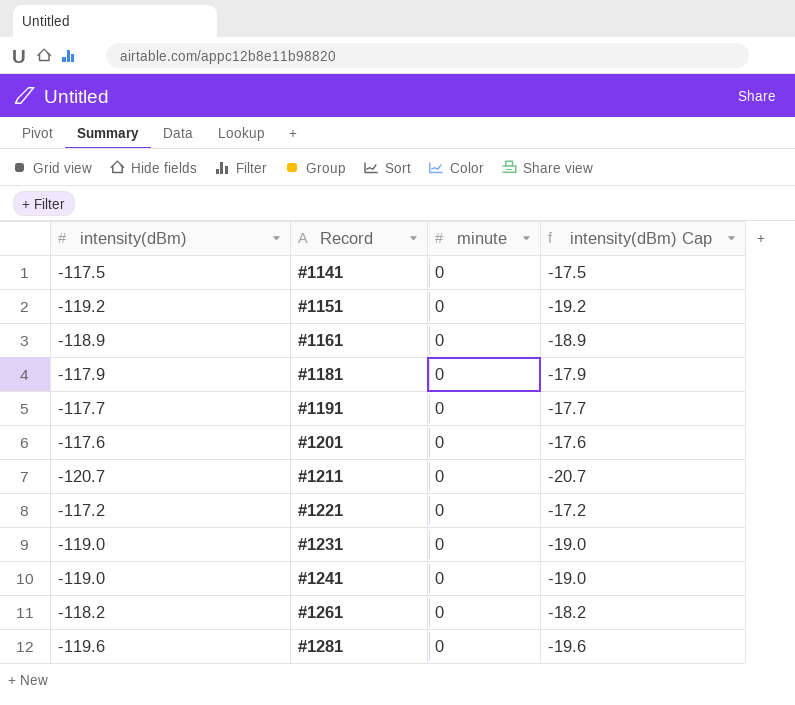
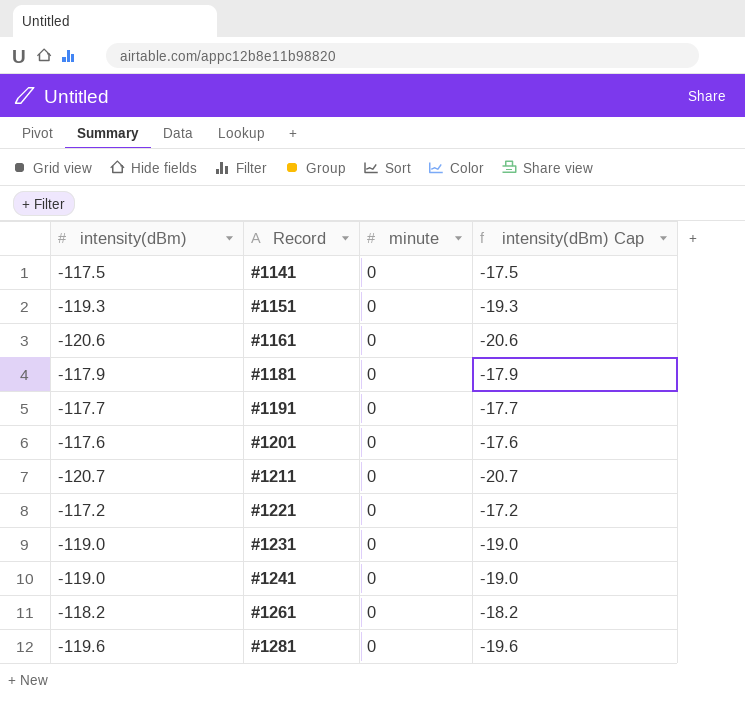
#1151 | intensity(dBm): -119.2 -> -119.3
#1151 | intensity(dBm) Cap: -19.2 -> -19.3
#1161 | intensity(dBm): -118.9 -> -120.6
#1161 | intensity(dBm) Cap: -18.9 -> -20.6

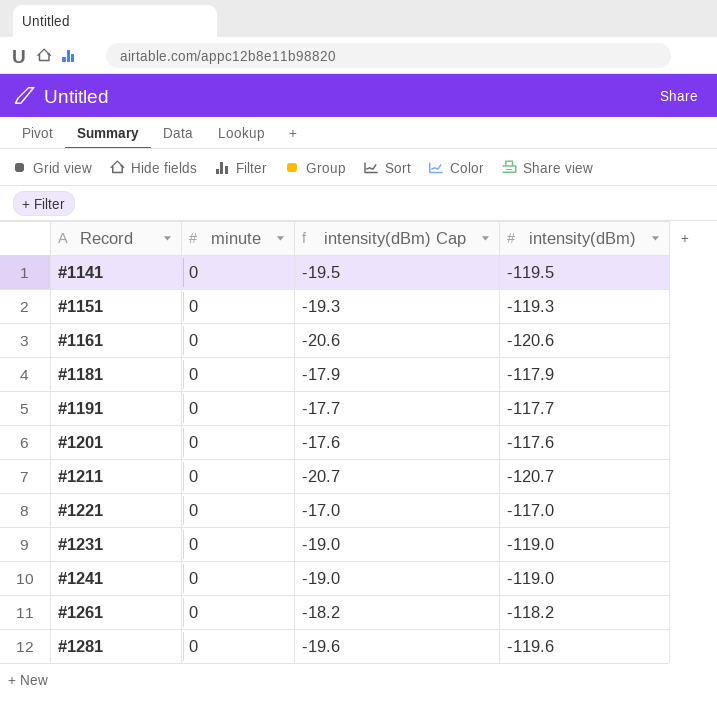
column intensity(dBm) | position: 1 -> 4
#1141 | intensity(dBm) Cap: -17.5 -> -19.5
#1141 | intensity(dBm): -117.5 -> -119.5
#1221 | intensity(dBm) Cap: -17.2 -> -17.0
#1221 | intensity(dBm): -117.2 -> -117.0

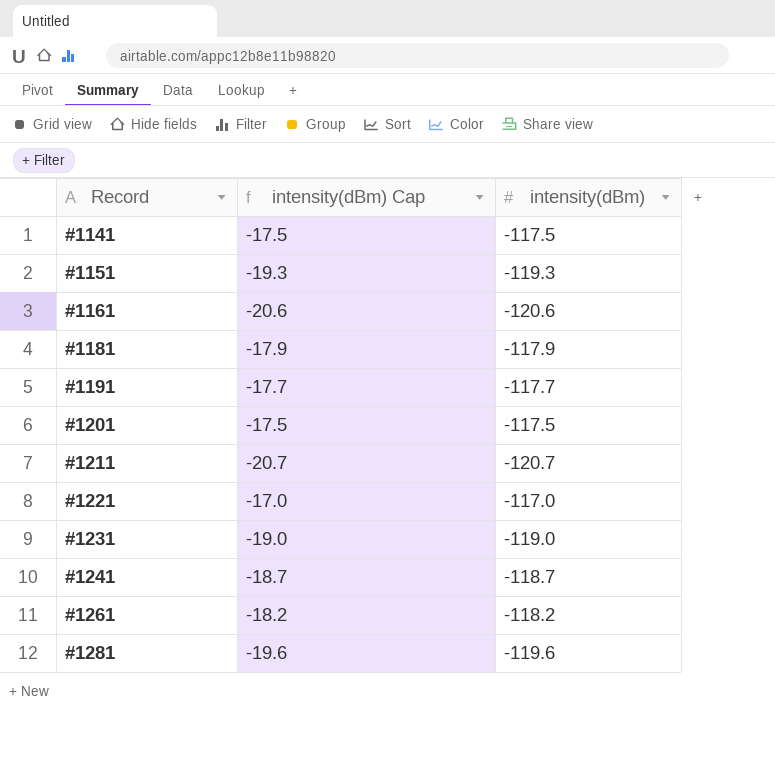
column minute | position: 2 -> none
#1141 | intensity(dBm) Cap: -19.5 -> -17.5
#1141 | intensity(dBm): -119.5 -> -117.5
#1201 | intensity(dBm) Cap: -17.6 -> -17.5
#1201 | intensity(dBm): -117.6 -> -117.5
#1241 | intensity(dBm) Cap: -19.0 -> -18.7
#1241 | intensity(dBm): -119.0 -> -118.7

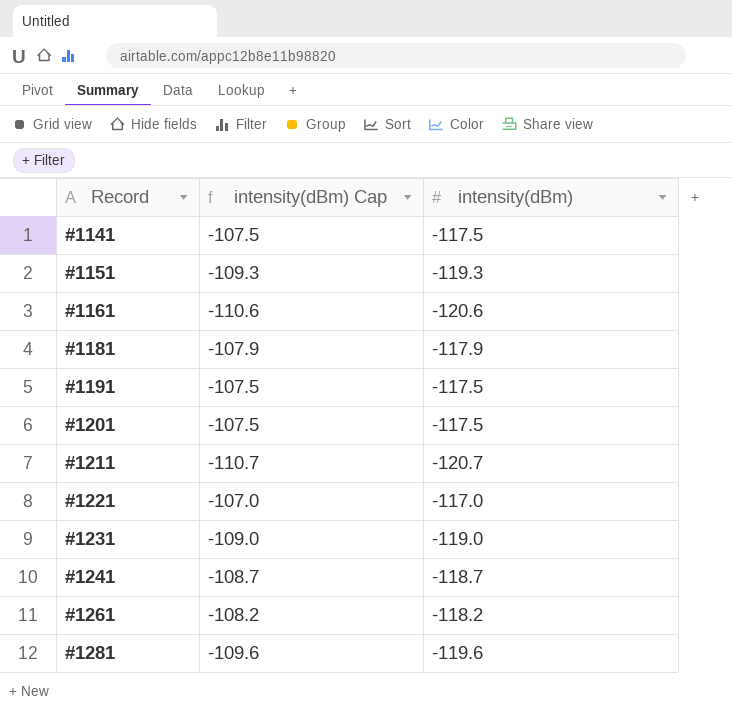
column intensity(dBm) Cap | formula: [intensity(dBm)] + 100 -> [intensity(dBm)] + 10
#1191 | intensity(dBm): -117.7 -> -117.5

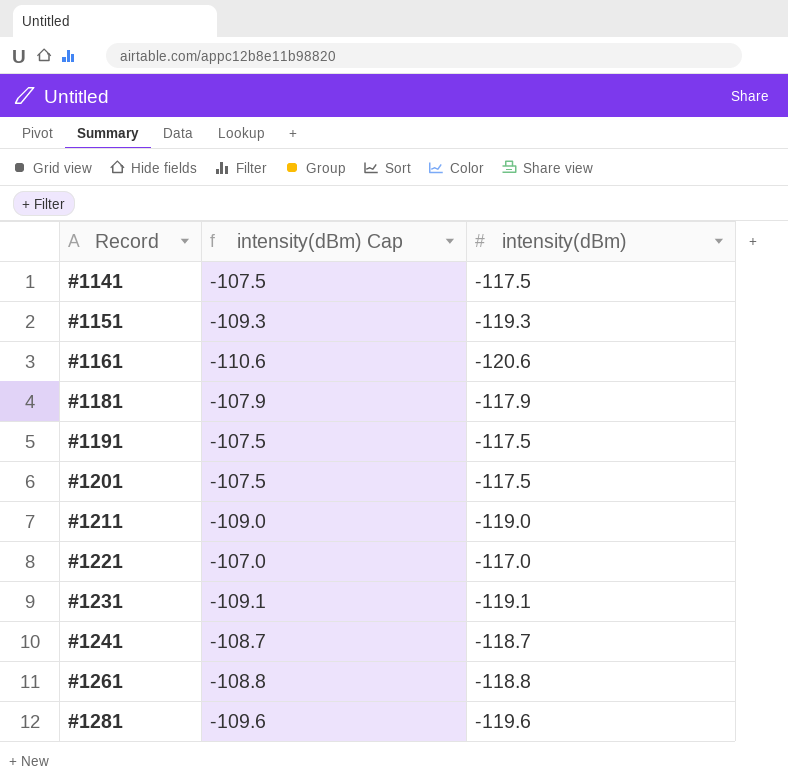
#1211 | intensity(dBm) Cap: -110.7 -> -109.0
#1211 | intensity(dBm): -120.7 -> -119.0
#1231 | intensity(dBm) Cap: -109.0 -> -109.1
#1231 | intensity(dBm): -119.0 -> -119.1
#1261 | intensity(dBm) Cap: -108.2 -> -108.8
#1261 | intensity(dBm): -118.2 -> -118.8

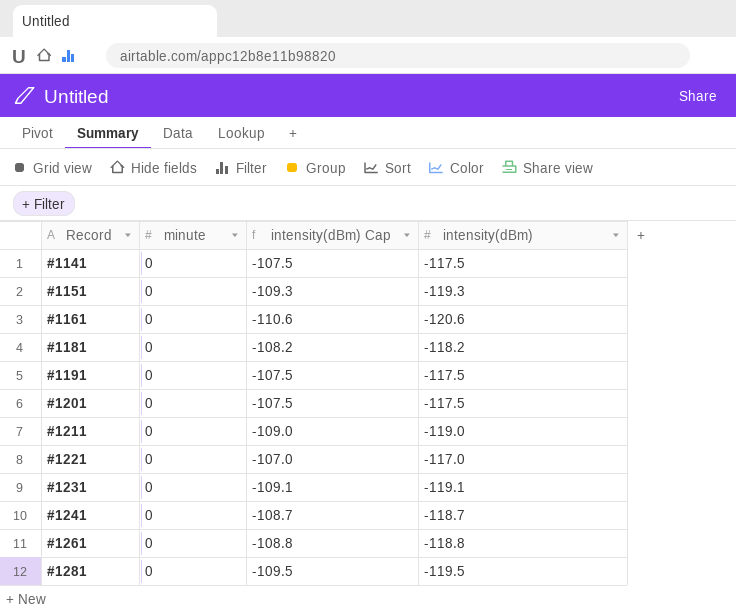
column minute | position: none -> 2
#1181 | intensity(dBm) Cap: -107.9 -> -108.2
#1181 | intensity(dBm): -117.9 -> -118.2
#1281 | intensity(dBm) Cap: -109.6 -> -109.5
#1281 | intensity(dBm): -119.6 -> -119.5

